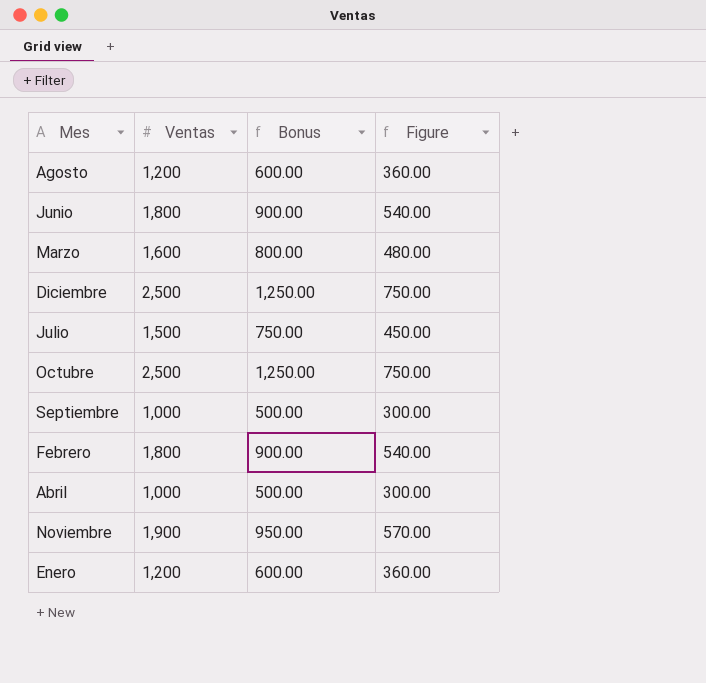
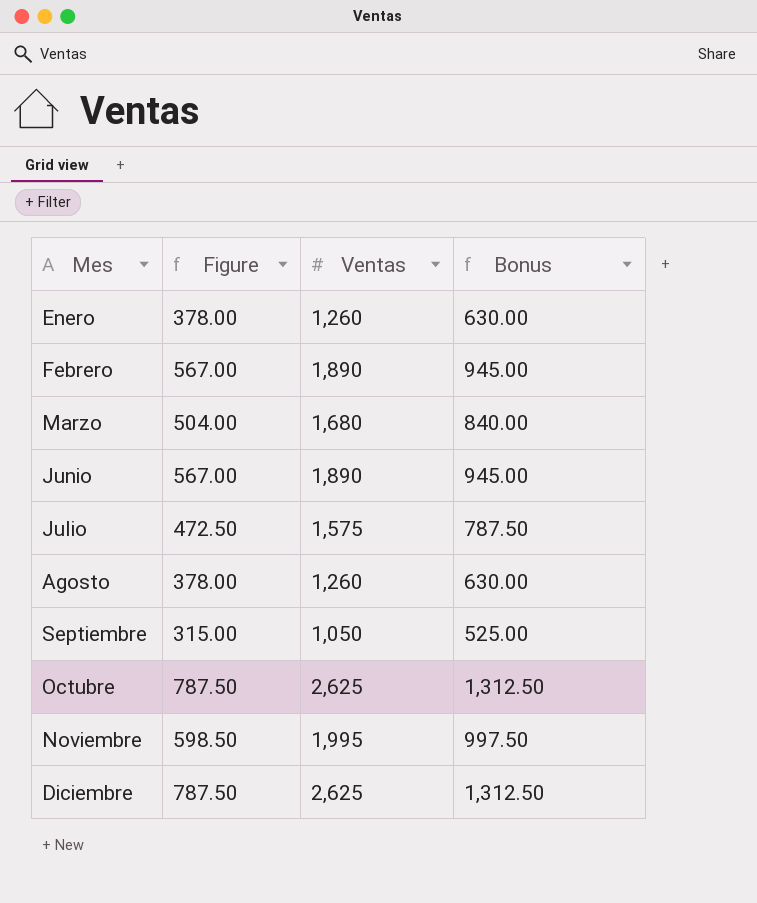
row order: none -> Mes ascending
column Figure | position: 4 -> 2
row Abril: 1,000 | 500.00 | 300.00 -> none
Enero | Figure: 360.00 -> 378.00
Enero | Ventas: 1,200 -> 1,260
Enero | Bonus: 600.00 -> 630.00
Febrero | Figure: 540.00 -> 567.00
Febrero | Ventas: 1,800 -> 1,890
Febrero | Bonus: 900.00 -> 945.00
Marzo | Figure: 480.00 -> 504.00
Marzo | Ventas: 1,600 -> 1,680
Marzo | Bonus: 800.00 -> 840.00
Junio | Figure: 540.00 -> 567.00
Junio | Ventas: 1,800 -> 1,890
Junio | Bonus: 900.00 -> 945.00
Julio | Figure: 450.00 -> 472.50
Julio | Ventas: 1,500 -> 1,575
Julio | Bonus: 750.00 -> 787.50
Agosto | Figure: 360.00 -> 378.00
Agosto | Ventas: 1,200 -> 1,260
Agosto | Bonus: 600.00 -> 630.00
Septiembre | Figure: 300.00 -> 315.00
Septiembre | Ventas: 1,000 -> 1,050
Septiembre | Bonus: 500.00 -> 525.00
Octubre | Figure: 750.00 -> 787.50
Octubre | Ventas: 2,500 -> 2,625
Octubre | Bonus: 1,250.00 -> 1,312.50
Noviembre | Figure: 570.00 -> 598.50
Noviembre | Ventas: 1,900 -> 1,995
Noviembre | Bonus: 950.00 -> 997.50
Diciembre | Figure: 750.00 -> 787.50
Diciembre | Ventas: 2,500 -> 2,625
Diciembre | Bonus: 1,250.00 -> 1,312.50

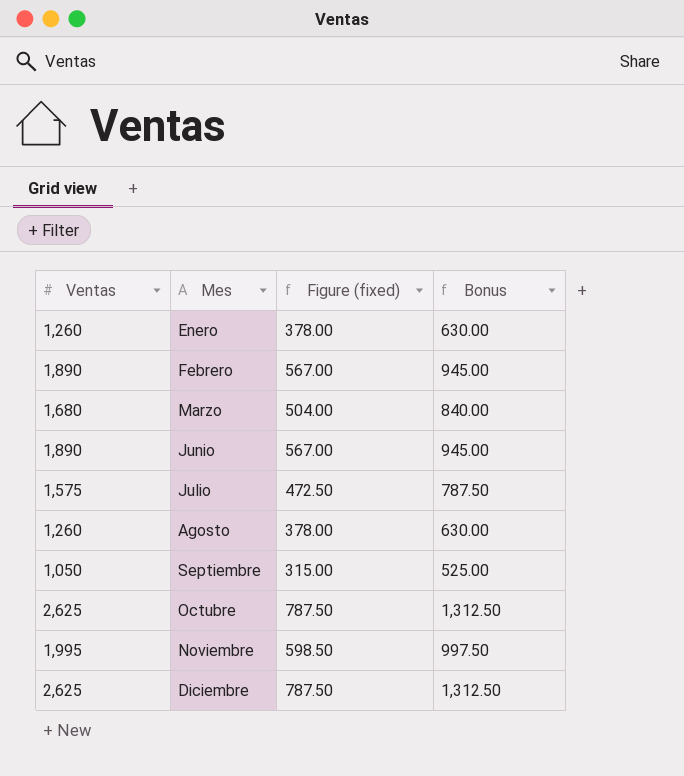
column Ventas | position: 3 -> 1
column name: Figure -> Figure (fixed)

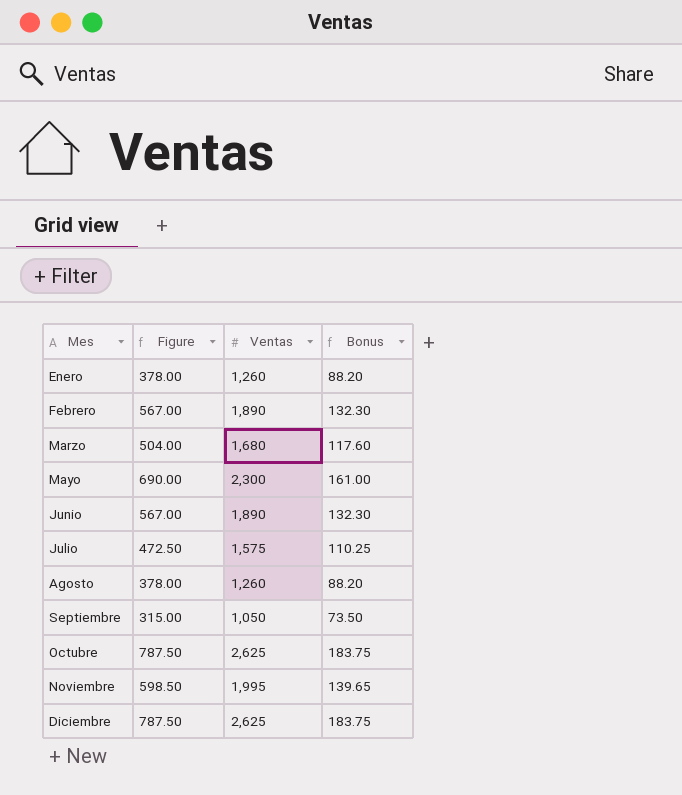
column name: Figure (fixed) -> Figure
column Ventas | position: 1 -> 3
column Bonus | formula: [Ventas] * 0.5 -> [Ventas] * 0.07
row Mayo: none -> 690.00 | 2,300 | 161.00

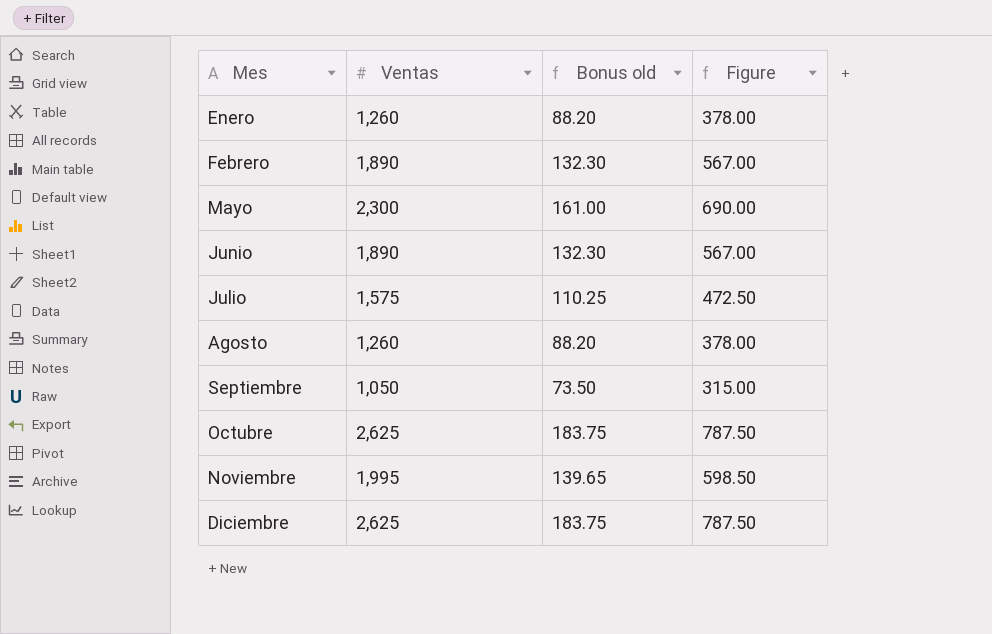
column name: Bonus -> Bonus old
column Figure | position: 2 -> 4
row Marzo: 504.00 | 1,680 | 117.60 -> none

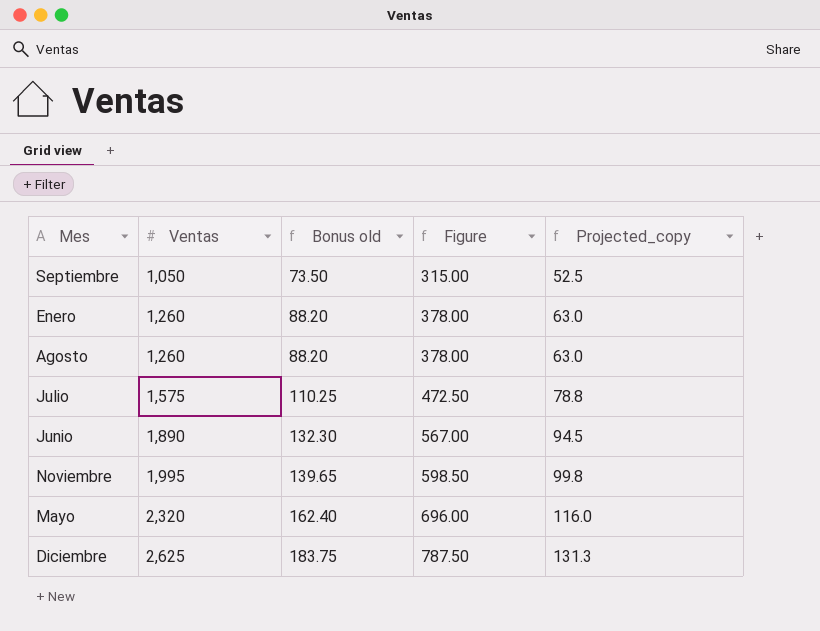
row order: Mes ascending -> Ventas ascending
column Projected_copy | formula: none -> [Ventas] * 0.05
row Febrero: 1,890 | 132.30 | 567.00 -> none
row Octubre: 2,625 | 183.75 | 787.50 -> none
Mayo | Ventas: 2,300 -> 2,320
Mayo | Bonus old: 161.00 -> 162.40
Mayo | Figure: 690.00 -> 696.00

